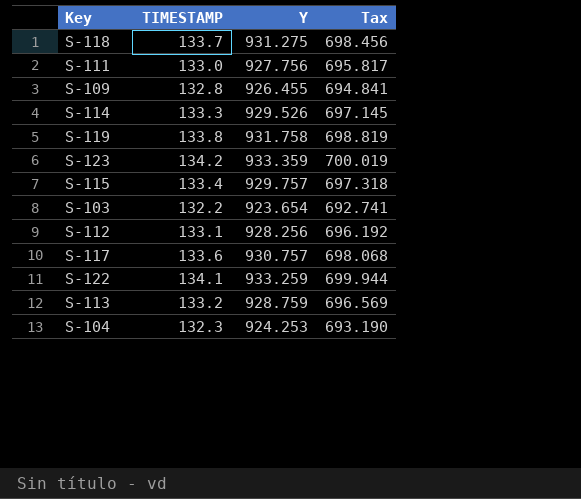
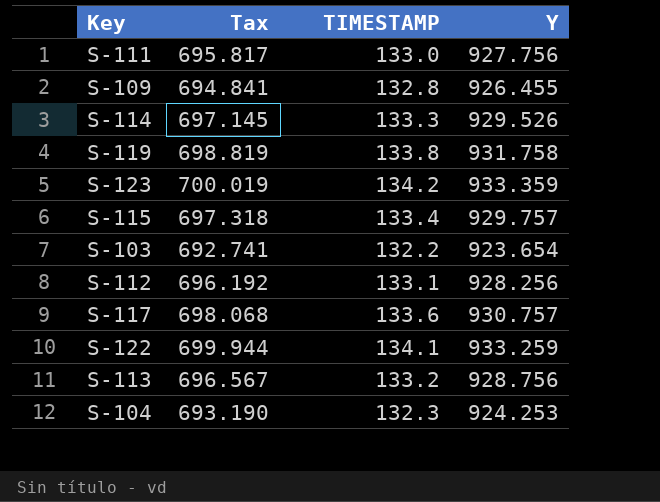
column Tax | position: 4 -> 2
row S-118: 133.7 | 931.275 | 698.456 -> none
S-113 | Tax: 696.569 -> 696.567
S-113 | Y: 928.759 -> 928.756

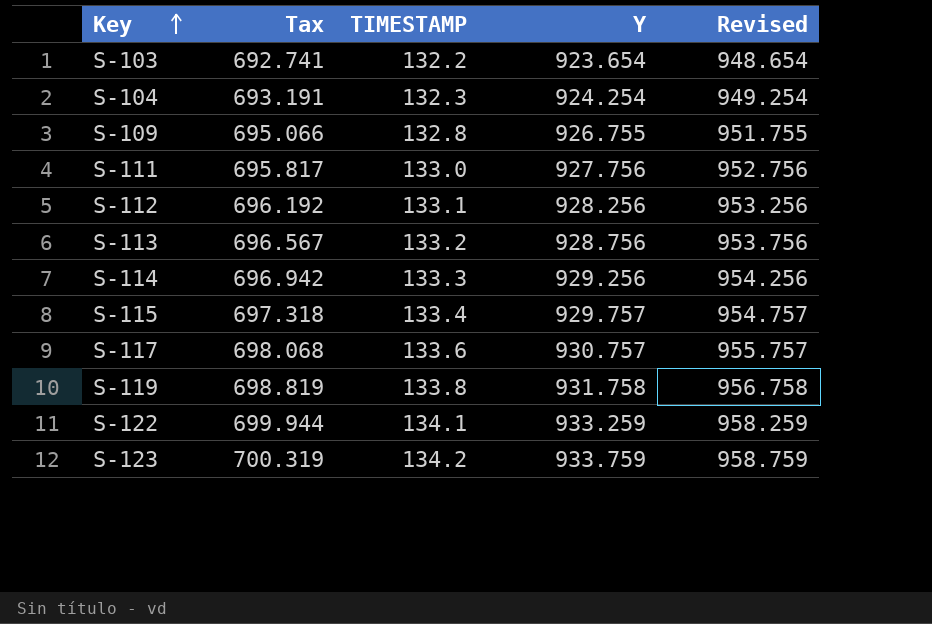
row order: none -> Key ascending
column Revised | formula: none -> [Y] + 25
S-104 | Tax: 693.190 -> 693.191
S-104 | Y: 924.253 -> 924.254
S-109 | Tax: 694.841 -> 695.066
S-109 | Y: 926.455 -> 926.755
S-114 | Tax: 697.145 -> 696.942
S-114 | Y: 929.526 -> 929.256
S-123 | Tax: 700.019 -> 700.319
S-123 | Y: 933.359 -> 933.759

